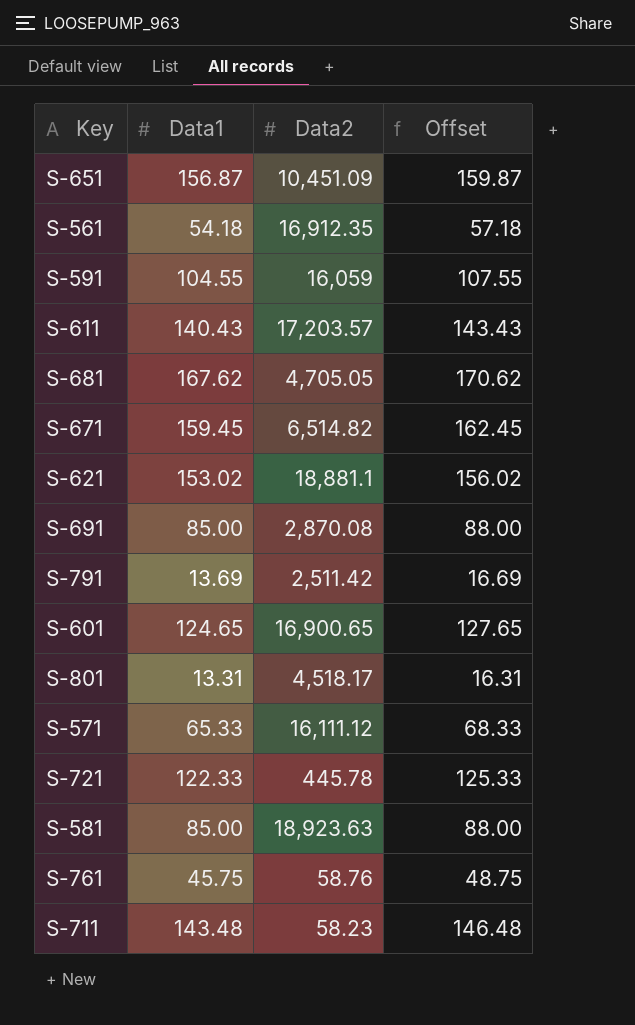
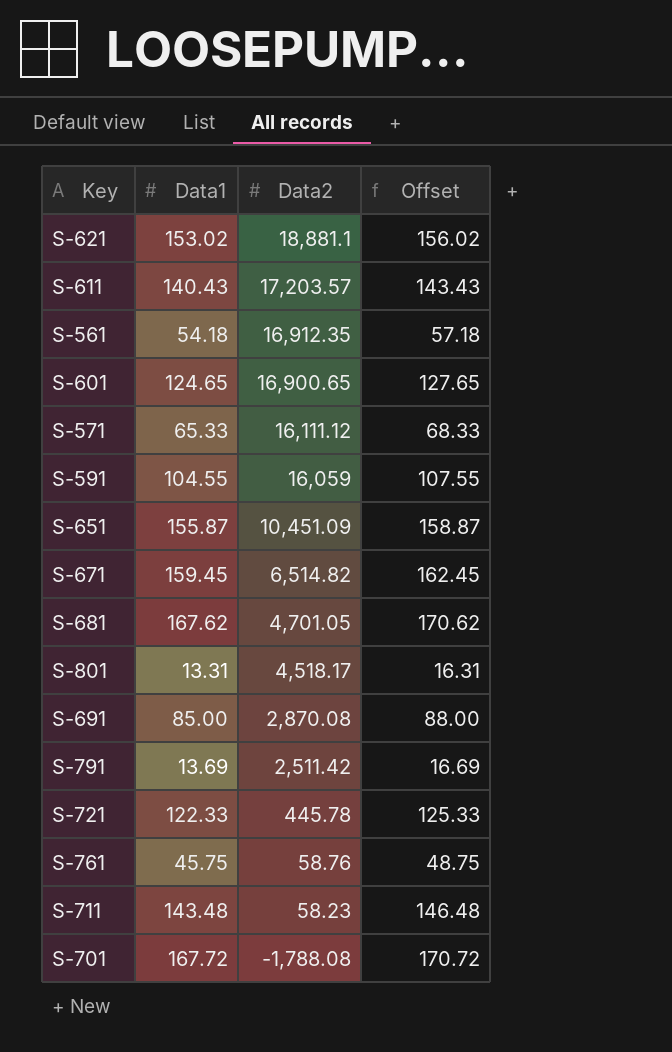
row order: none -> Data2 descending
row S-581: 85.00 | 18,923.63 | 88.00 -> none
S-651 | Data1: 156.87 -> 155.87
S-651 | Offset: 159.87 -> 158.87
S-681 | Data2: 4,705.05 -> 4,701.05
row S-701: none -> 167.72 | -1,788.08 | 170.72

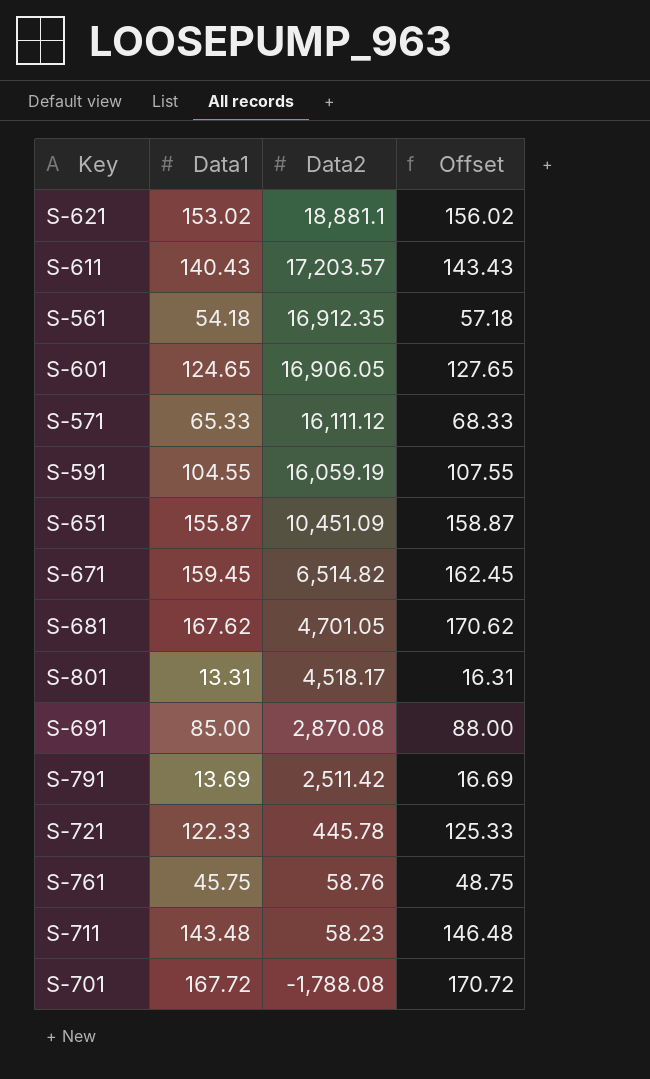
S-601 | Data2: 16,900.65 -> 16,906.05
S-591 | Data2: 16,059 -> 16,059.19

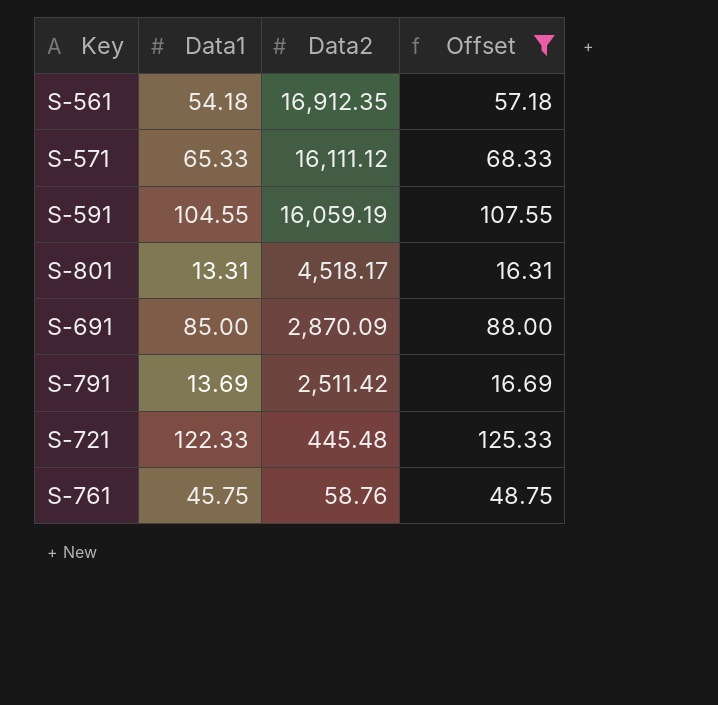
filter: none -> Offset <= 125.33
S-691 | Data2: 2,870.08 -> 2,870.09
S-721 | Data2: 445.78 -> 445.48

